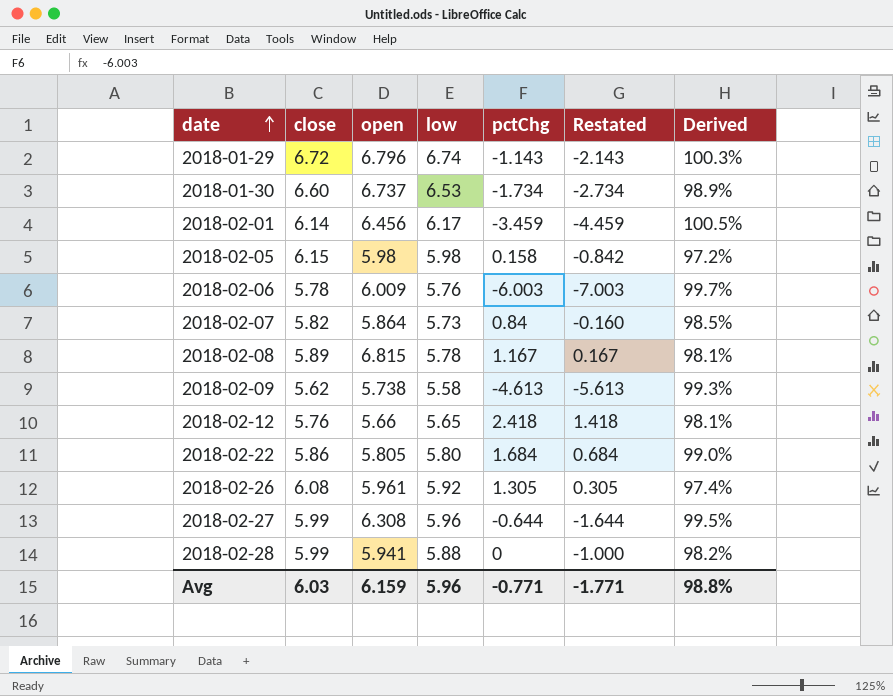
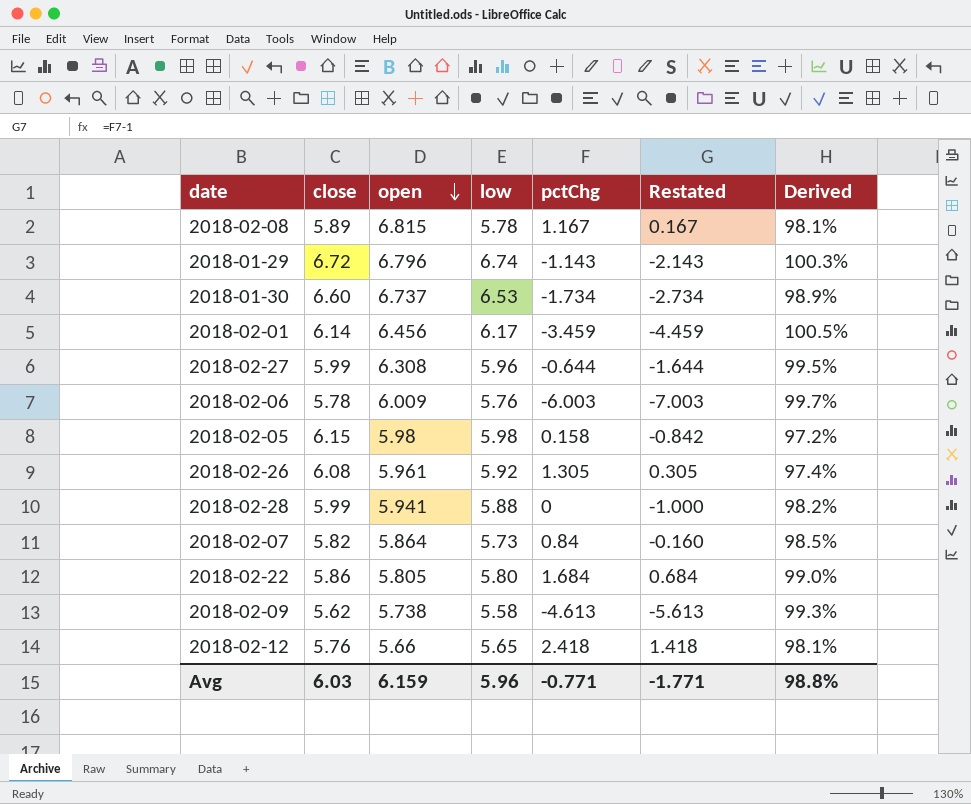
row order: date ascending -> open descending

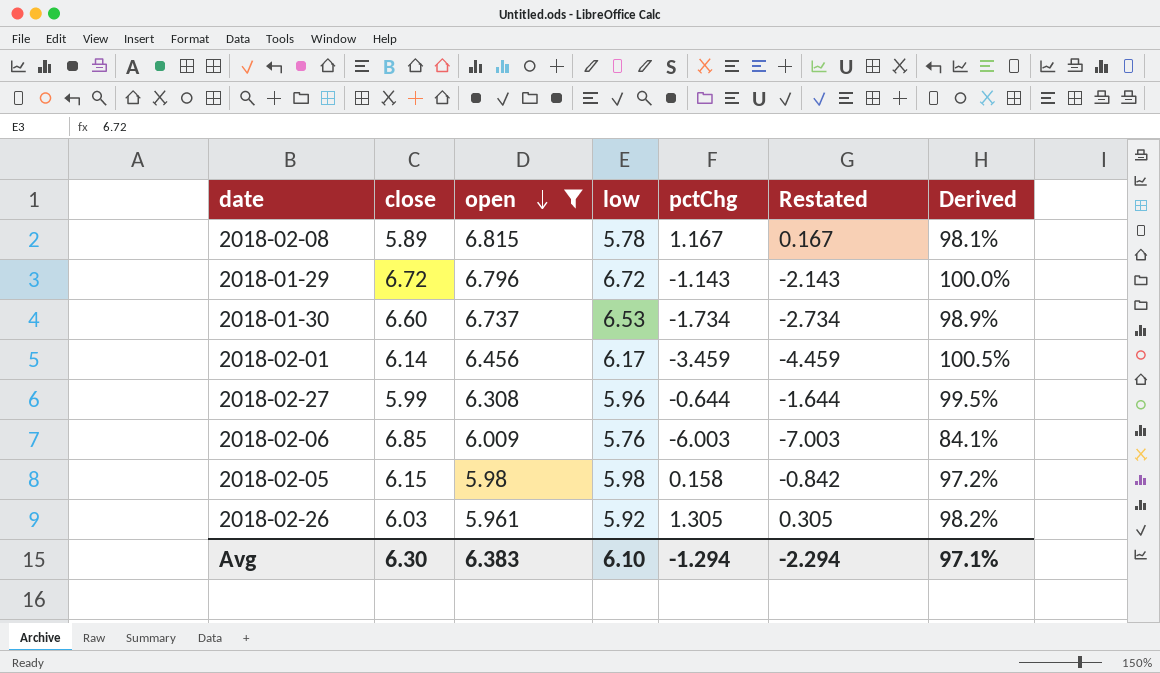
filter: none -> open >= 5.961
2018-01-29 | low: 6.74 -> 6.72
2018-01-29 | Derived: 100.3% -> 100.0%
2018-02-06 | close: 5.78 -> 6.85
2018-02-06 | Derived: 99.7% -> 84.1%
2018-02-26 | close: 6.08 -> 6.03
2018-02-26 | Derived: 97.4% -> 98.2%
Avg | close: 6.03 -> 6.30
Avg | open: 6.159 -> 6.383
Avg | low: 5.96 -> 6.10
Avg | pctChg: -0.771 -> -1.294
Avg | Restated: -1.771 -> -2.294
Avg | Derived: 98.8% -> 97.1%

